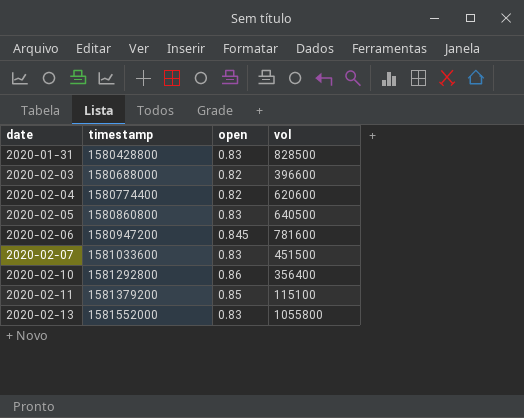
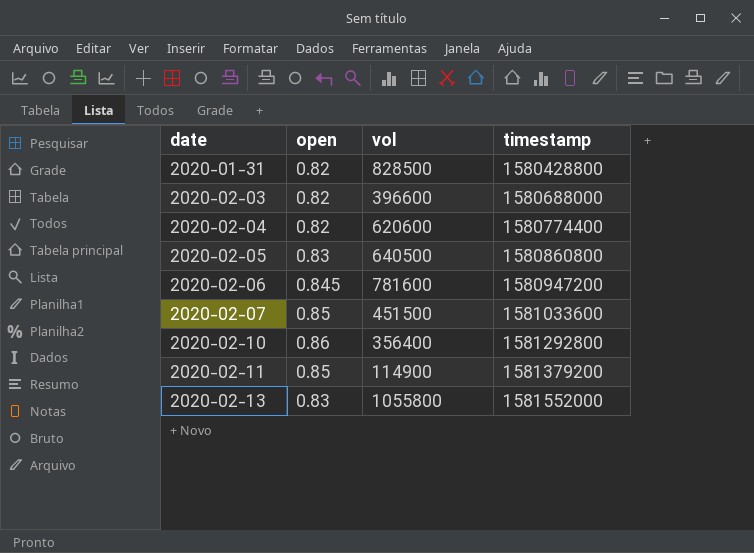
column timestamp | position: 2 -> 4
2020-01-31 | open: 0.83 -> 0.82
2020-02-07 | open: 0.83 -> 0.85
2020-02-11 | vol: 115100 -> 114900

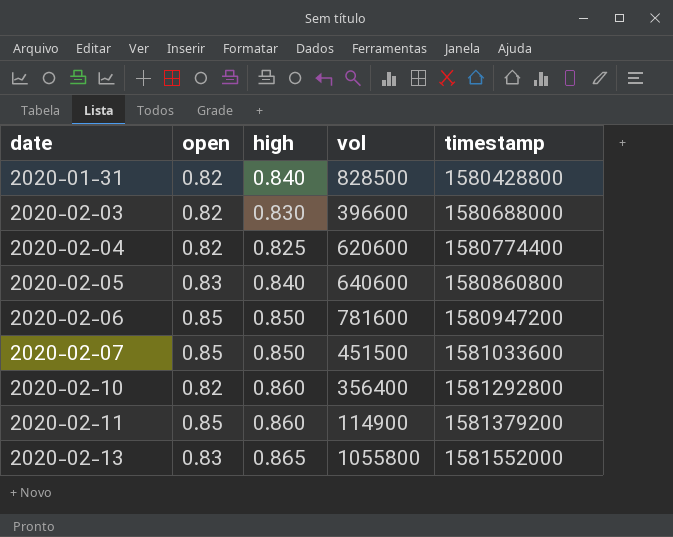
column high | position: none -> 3
2020-02-05 | vol: 640500 -> 640600
2020-02-06 | open: 0.845 -> 0.85
2020-02-10 | open: 0.86 -> 0.82

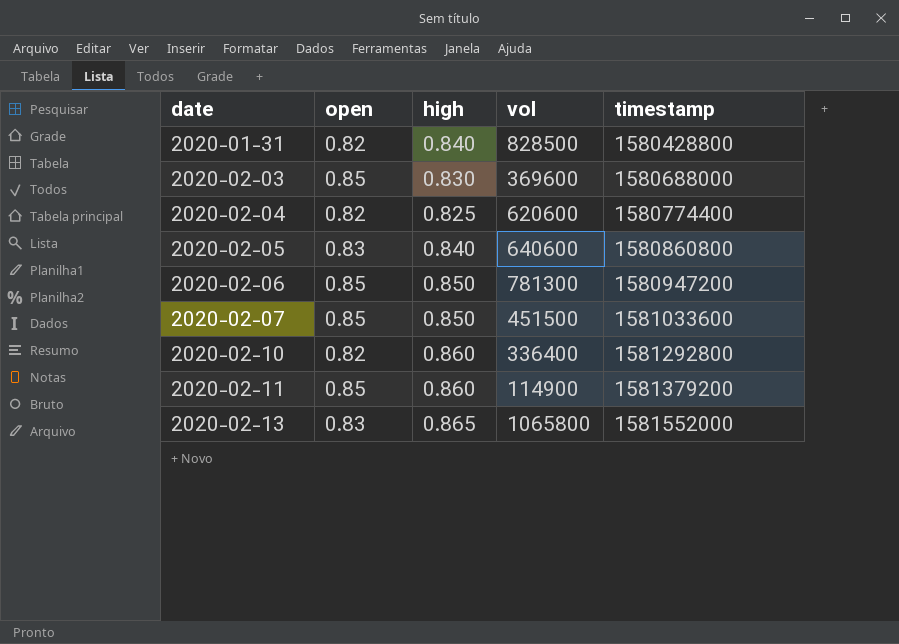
2020-02-03 | open: 0.82 -> 0.85
2020-02-03 | vol: 396600 -> 369600
2020-02-06 | vol: 781600 -> 781300
2020-02-10 | vol: 356400 -> 336400
2020-02-13 | vol: 1055800 -> 1065800

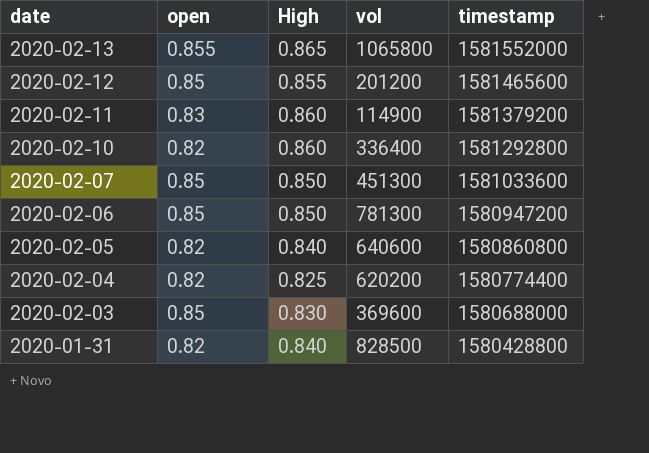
row order: date ascending -> date descending
column name: high -> High
2020-02-13 | open: 0.83 -> 0.855
row 2020-02-12: none -> 0.85 | 0.855 | 201200 | 1581465600
2020-02-11 | open: 0.85 -> 0.83
2020-02-07 | vol: 451500 -> 451300
2020-02-05 | open: 0.83 -> 0.82
2020-02-04 | vol: 620600 -> 620200

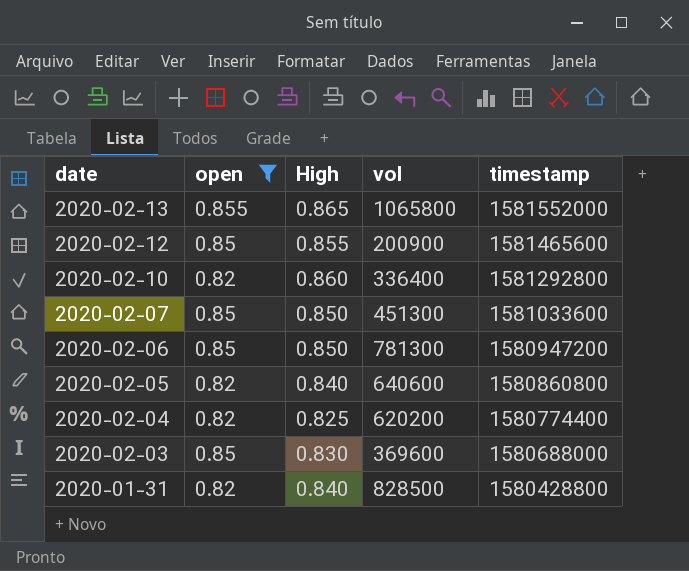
filter: none -> open != 0.83
2020-02-12 | vol: 201200 -> 200900

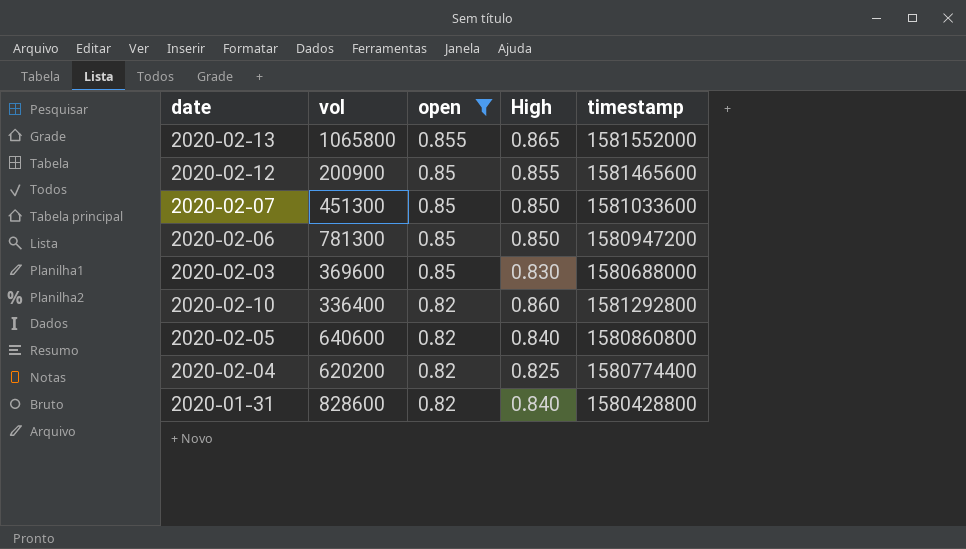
row order: date descending -> open descending
column vol | position: 4 -> 2
2020-01-31 | vol: 828500 -> 828600

